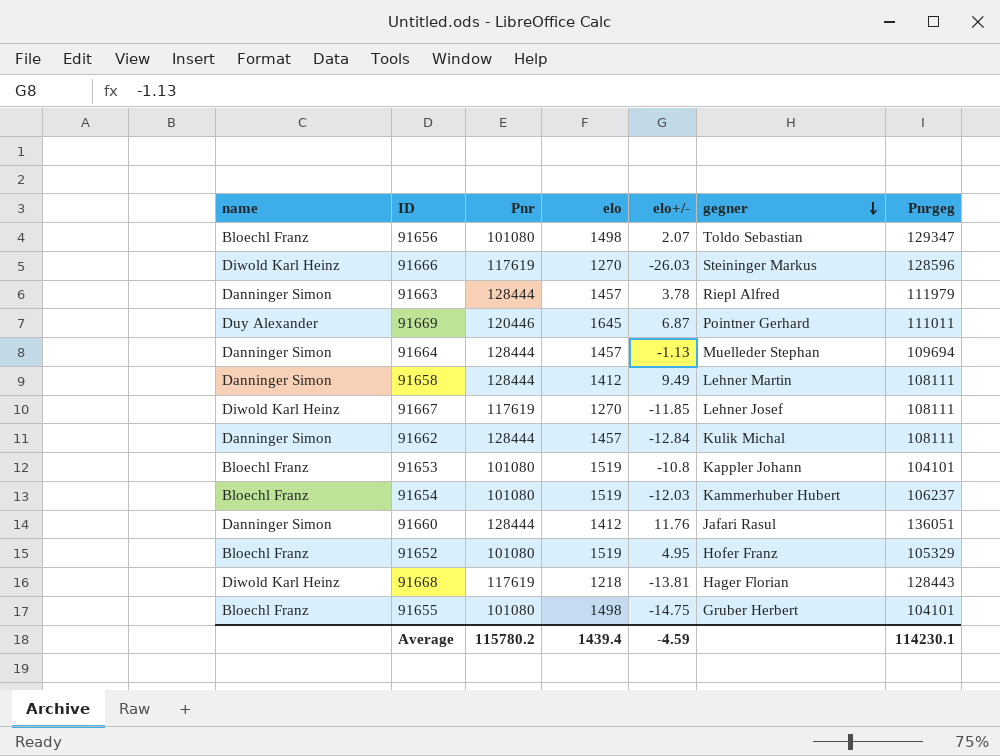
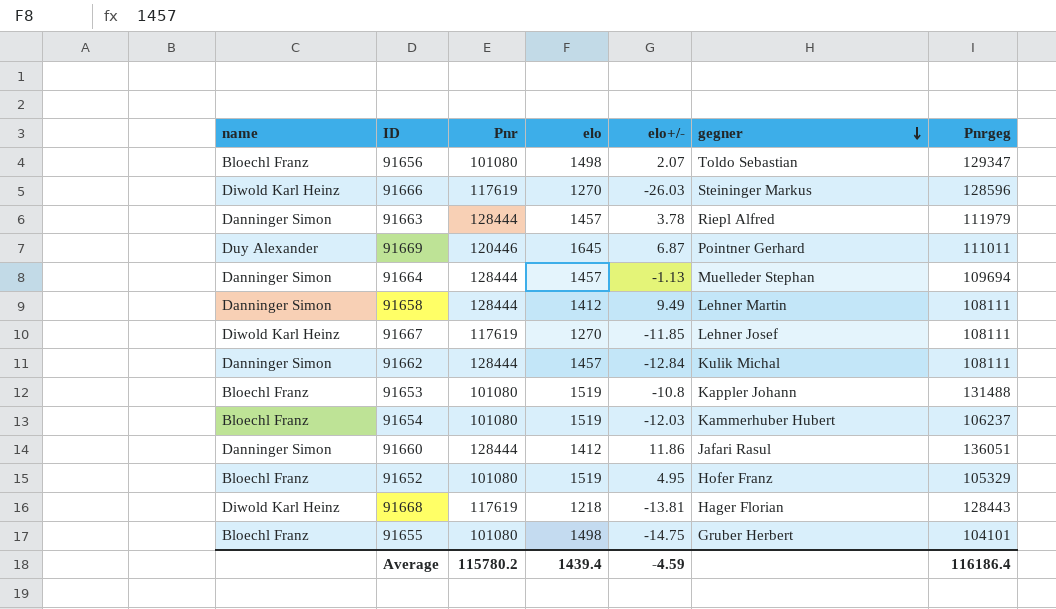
91653 | Pnrgeg: 104101 -> 131488
91660 | elo+/-: 11.76 -> 11.86
Average | Pnrgeg: 114230.1 -> 116186.4

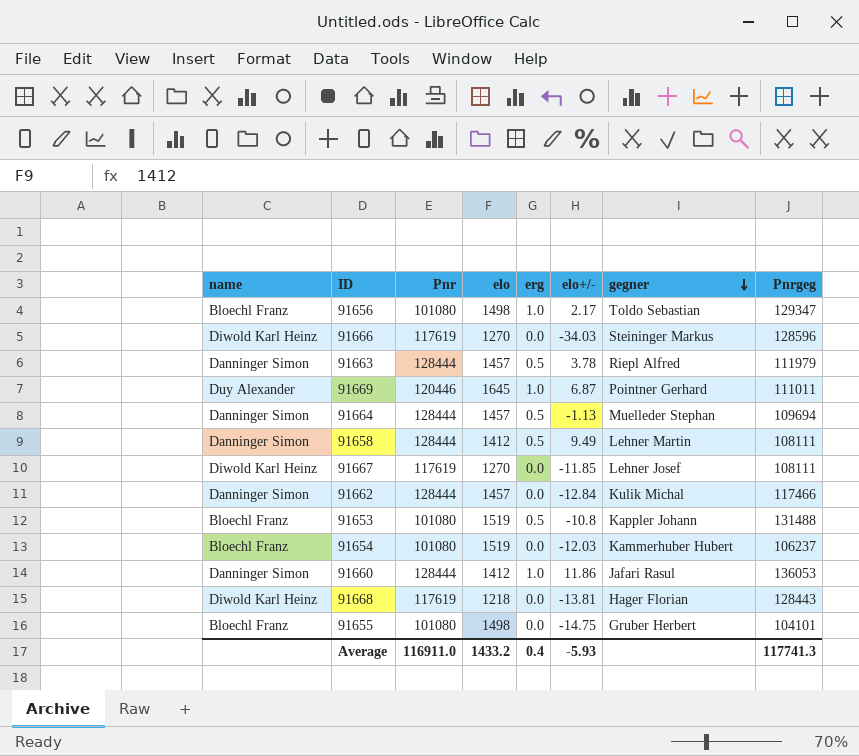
column erg | position: none -> 5
row 91652: Bloechl Franz | 101080 | 1519 | 4.95 | Hofer Franz | 105329 -> none
91656 | elo+/-: 2.07 -> 2.17
91666 | elo+/-: -26.03 -> -34.03
91662 | Pnrgeg: 108111 -> 117466
91660 | Pnrgeg: 136051 -> 136053
Average | Pnr: 115780.2 -> 116911.0
Average | elo: 1439.4 -> 1433.2
Average | elo+/-: -4.59 -> -5.93
Average | Pnrgeg: 116186.4 -> 117741.3

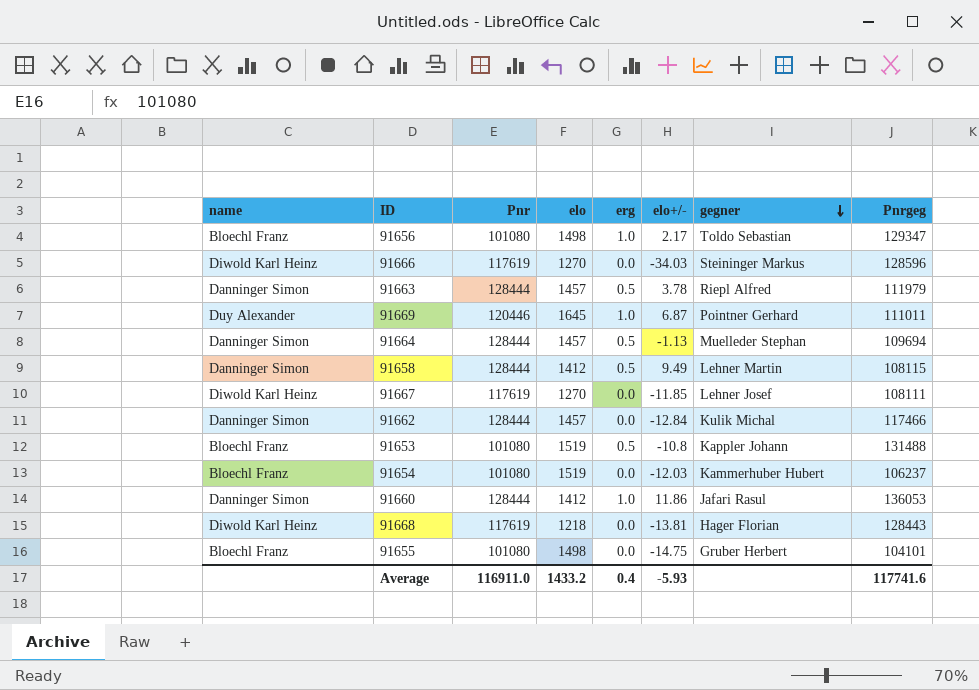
91658 | Pnrgeg: 108111 -> 108115
Average | Pnrgeg: 117741.3 -> 117741.6

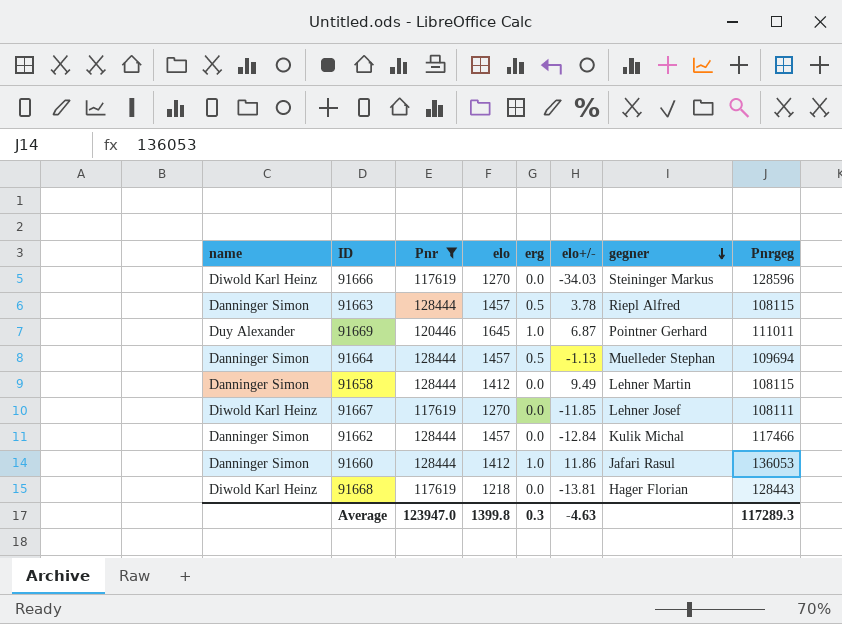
filter: none -> Pnr != 101080
91663 | Pnrgeg: 111979 -> 108115
91658 | erg: 0.5 -> 0.0
Average | Pnr: 116911.0 -> 123947.0
Average | elo: 1433.2 -> 1399.8
Average | erg: 0.4 -> 0.3
Average | elo+/-: -5.93 -> -4.63
Average | Pnrgeg: 117741.6 -> 117289.3

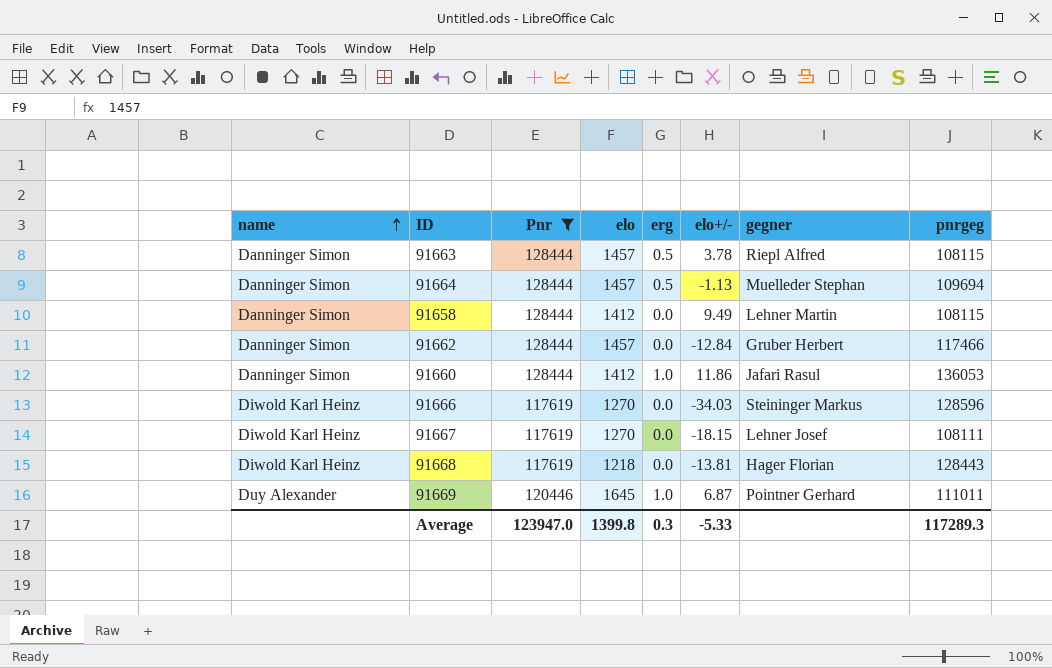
row order: gegner descending -> name ascending
column name: Pnrgeg -> pnrgeg
91662 | gegner: Kulik Michal -> Gruber Herbert
91667 | elo+/-: -11.85 -> -18.15
Average | elo+/-: -4.63 -> -5.33

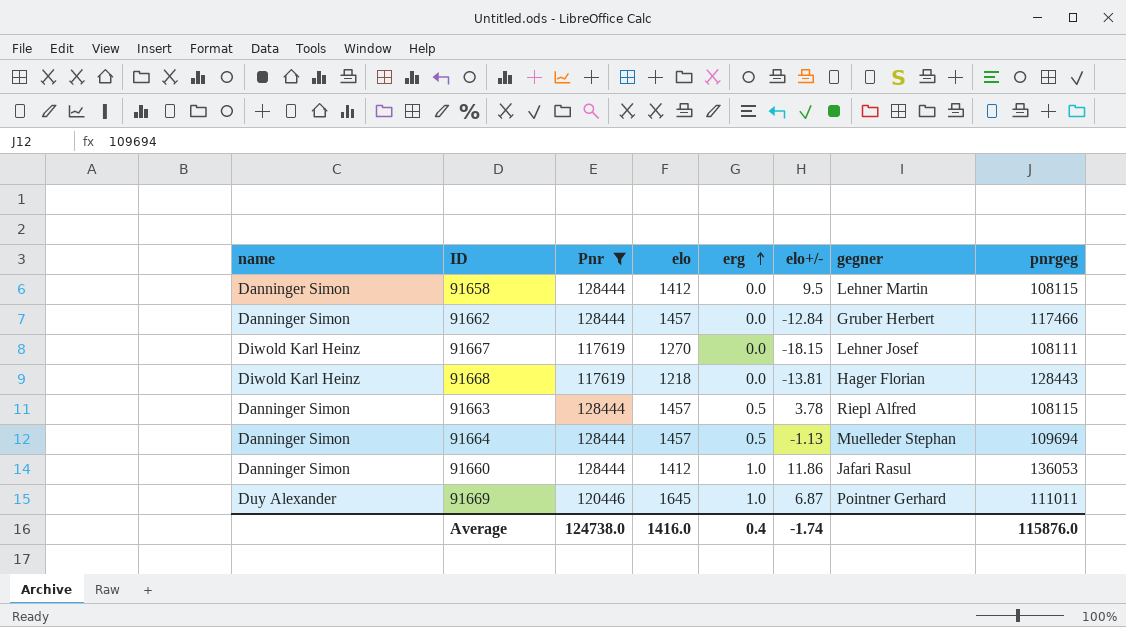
row order: name ascending -> erg ascending
row 91666: Diwold Karl Heinz | 117619 | 1270 | 0.0 | -34.03 | Steininger Markus | 128596 -> none
91658 | elo+/-: 9.49 -> 9.5
Average | Pnr: 123947.0 -> 124738.0
Average | elo: 1399.8 -> 1416.0
Average | erg: 0.3 -> 0.4
Average | elo+/-: -5.33 -> -1.74
Average | pnrgeg: 117289.3 -> 115876.0

